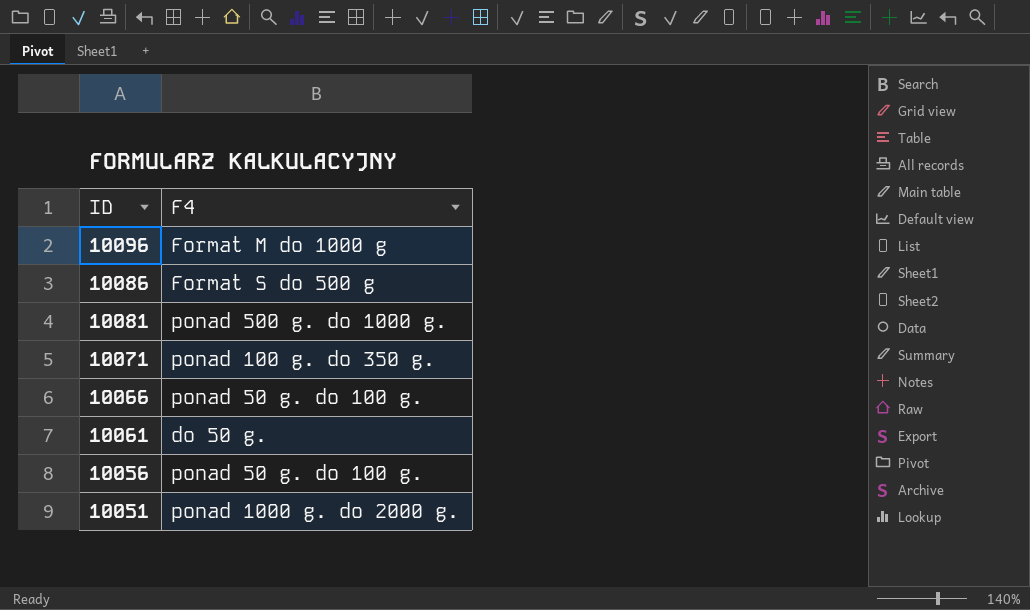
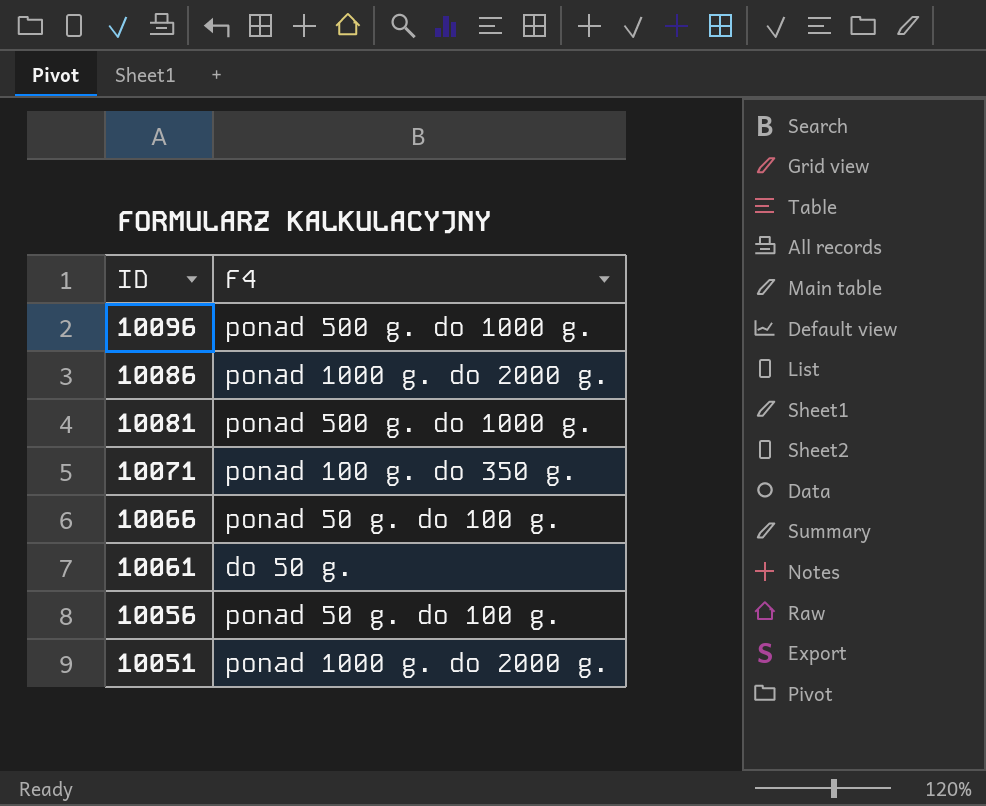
10096 | F4: Format M do 1000 g -> ponad 500 g. do 1000 g.
10086 | F4: Format S do 500 g -> ponad 1000 g. do 2000 g.

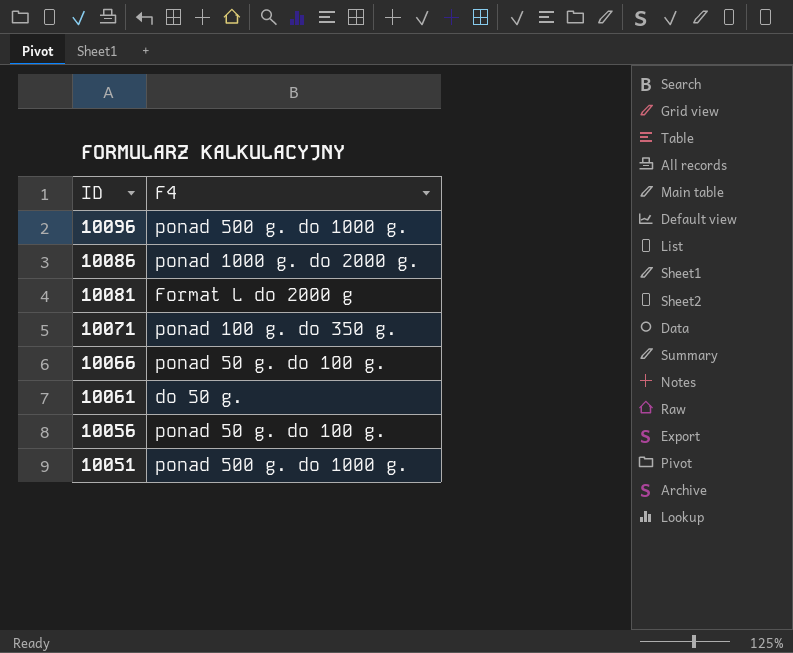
10081 | F4: ponad 500 g. do 1000 g. -> Format L do 2000 g
10051 | F4: ponad 1000 g. do 2000 g. -> ponad 500 g. do 1000 g.

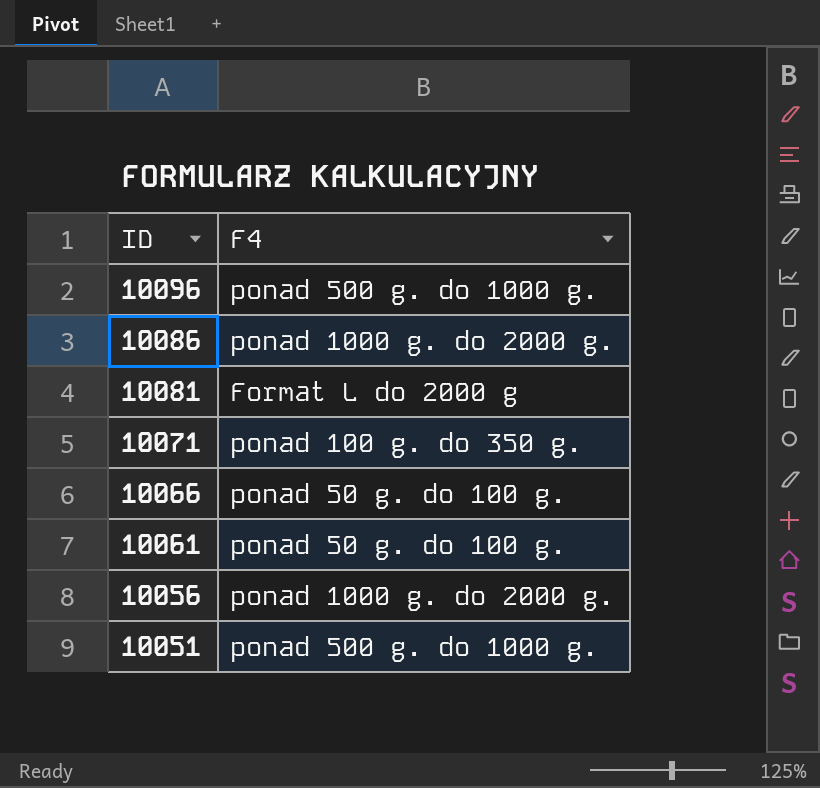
10061 | F4: do 50 g. -> ponad 50 g. do 100 g.
10056 | F4: ponad 50 g. do 100 g. -> ponad 1000 g. do 2000 g.

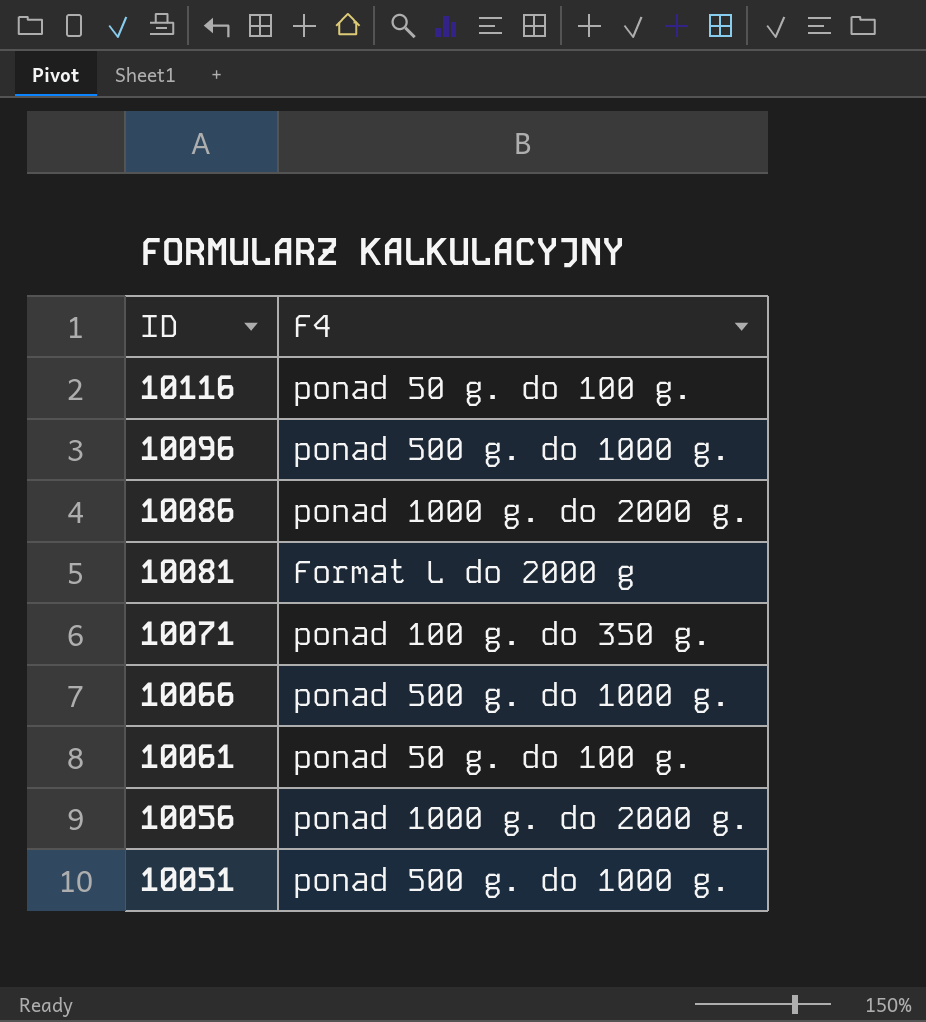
row 10116: none -> ponad 50 g. do 100 g.
10066 | F4: ponad 50 g. do 100 g. -> ponad 500 g. do 1000 g.

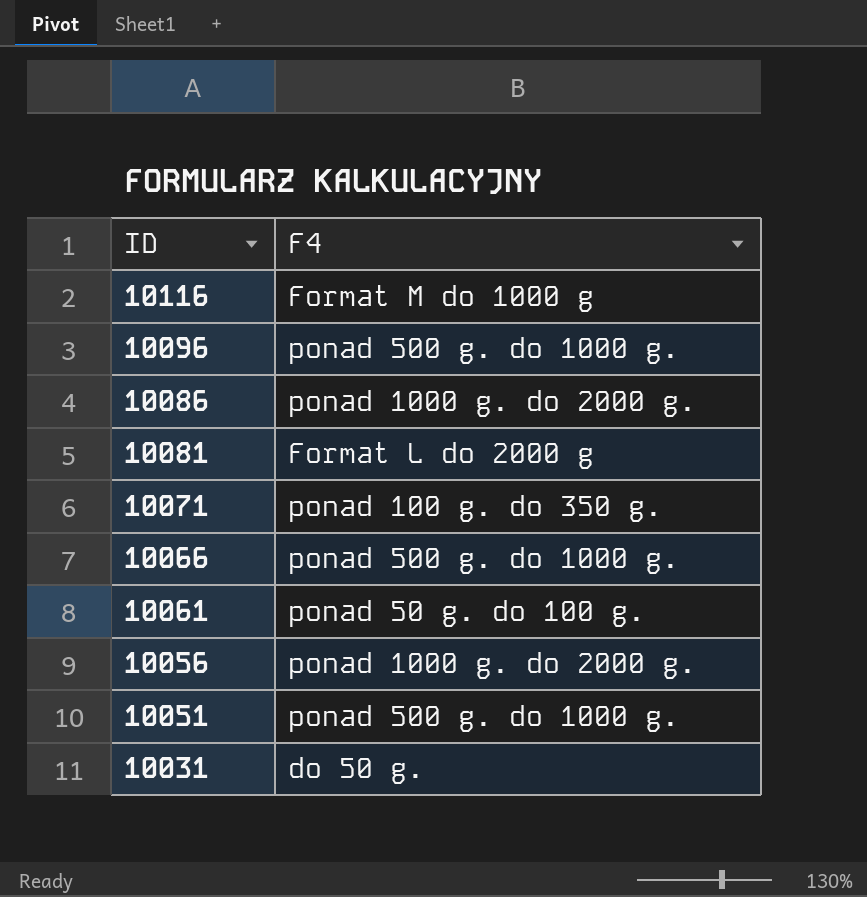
10116 | F4: ponad 50 g. do 100 g. -> Format M do 1000 g
row 10031: none -> do 50 g.

